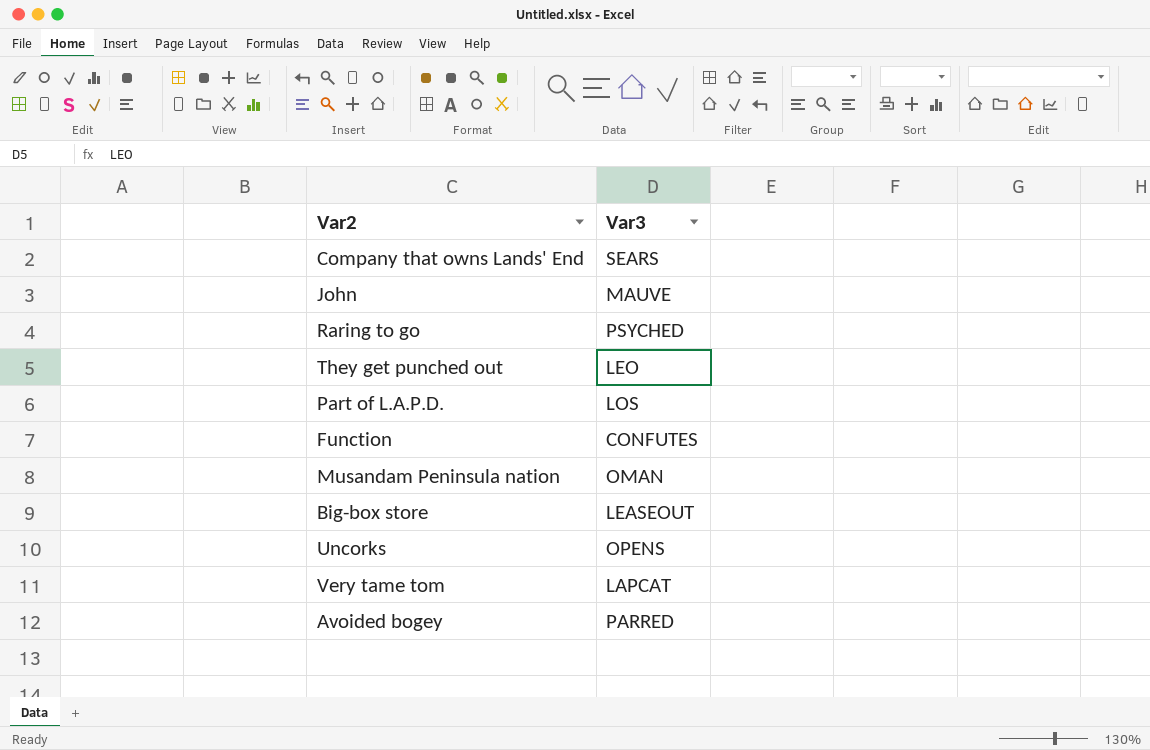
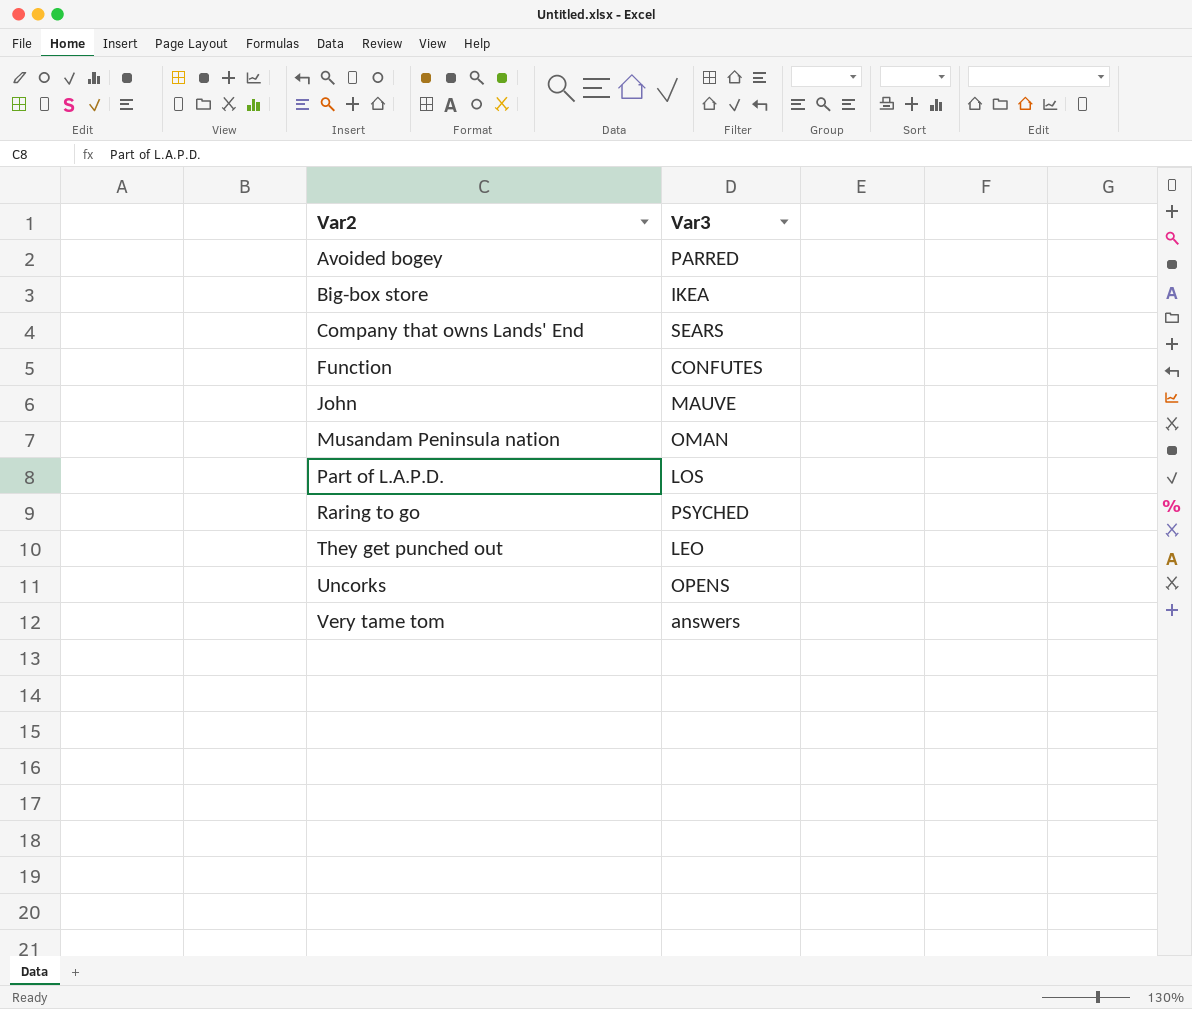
row order: none -> Var2 ascending
Big-box store | Var3: LEASEOUT -> IKEA
Very tame tom | Var3: LAPCAT -> answers

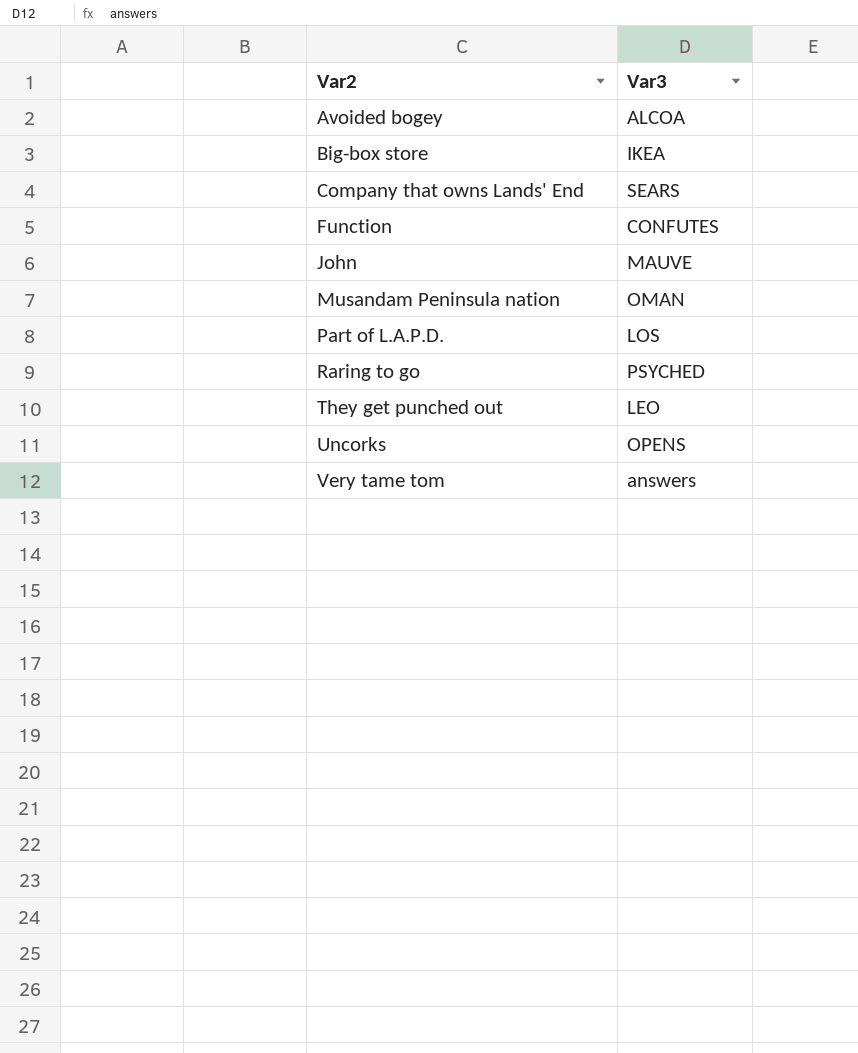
Avoided bogey | Var3: PARRED -> ALCOA

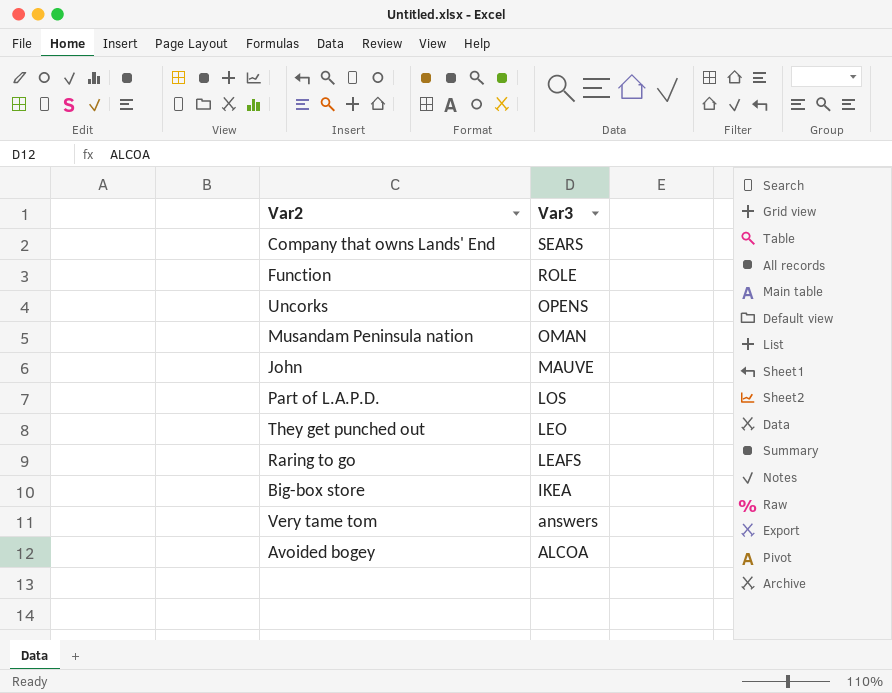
row order: Var2 ascending -> Var3 descending
Function | Var3: CONFUTES -> ROLE
Raring to go | Var3: PSYCHED -> LEAFS

